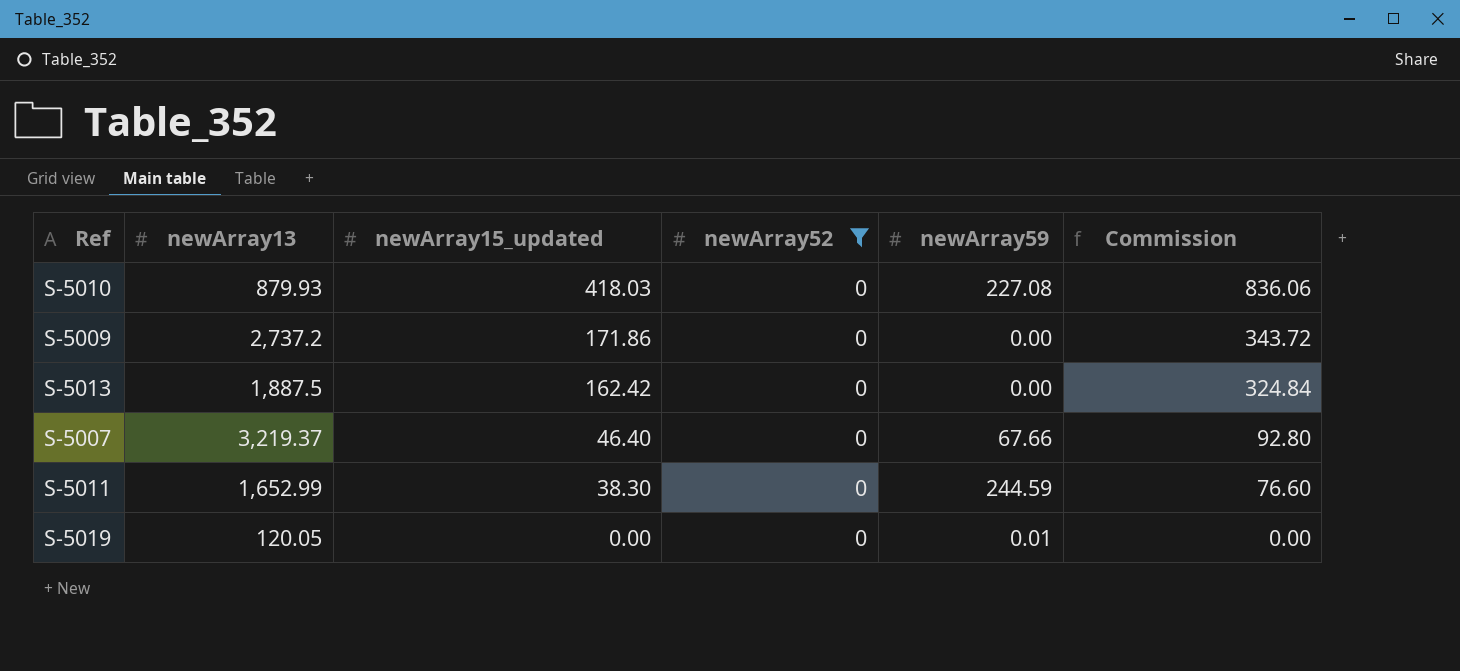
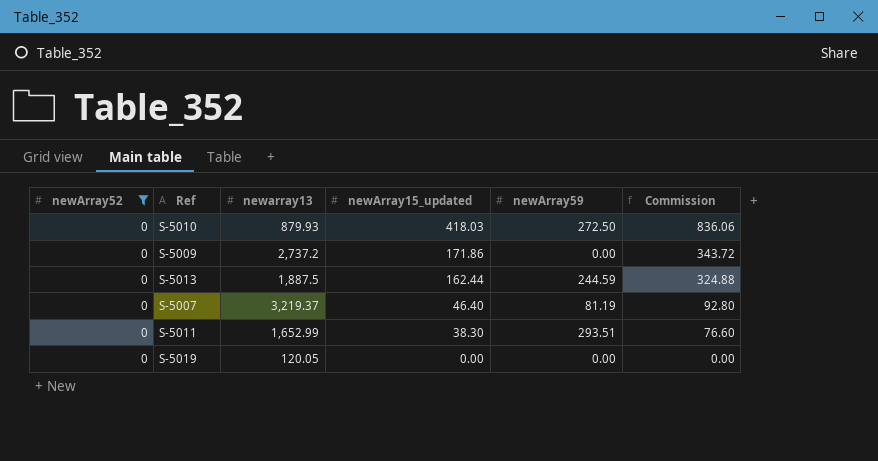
column newArray52 | position: 4 -> 1
column name: newArray13 -> newarray13
S-5010 | newArray59: 227.08 -> 272.50
S-5013 | newArray15_updated: 162.42 -> 162.44
S-5013 | newArray59: 0.00 -> 244.59
S-5013 | Commission: 324.84 -> 324.88
S-5007 | newArray59: 67.66 -> 81.19
S-5011 | newArray59: 244.59 -> 293.51
S-5019 | newArray59: 0.01 -> 0.00

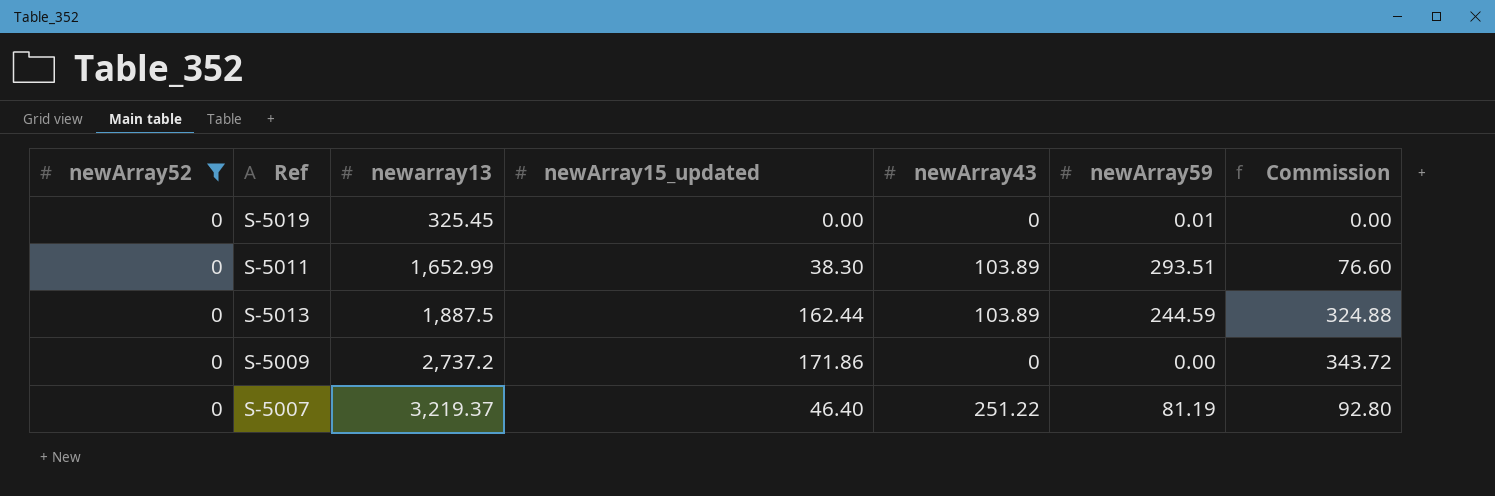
row order: newArray15_updated descending -> newarray13 ascending
column newArray43 | position: none -> 5
row S-5010: 0 | 879.93 | 418.03 | 272.50 | 836.06 -> none
S-5019 | newarray13: 120.05 -> 325.45
S-5019 | newArray59: 0.00 -> 0.01

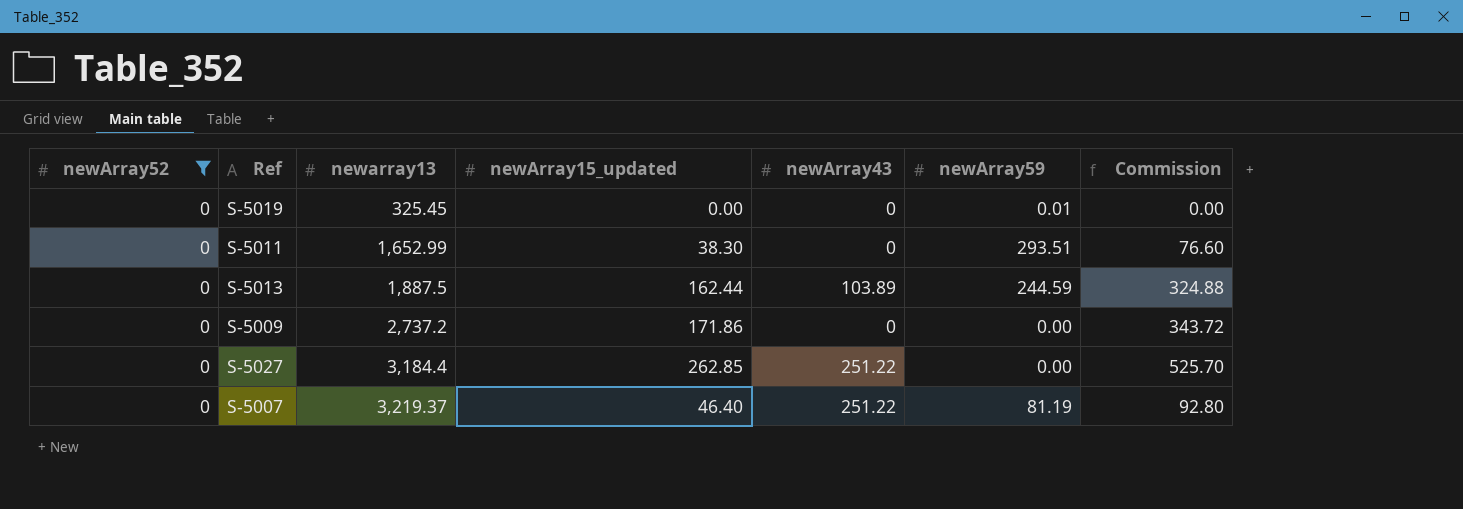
S-5011 | newArray43: 103.89 -> 0
row S-5027: none -> 0 | 3,184.4 | 262.85 | 251.22 | 0.00 | 525.70

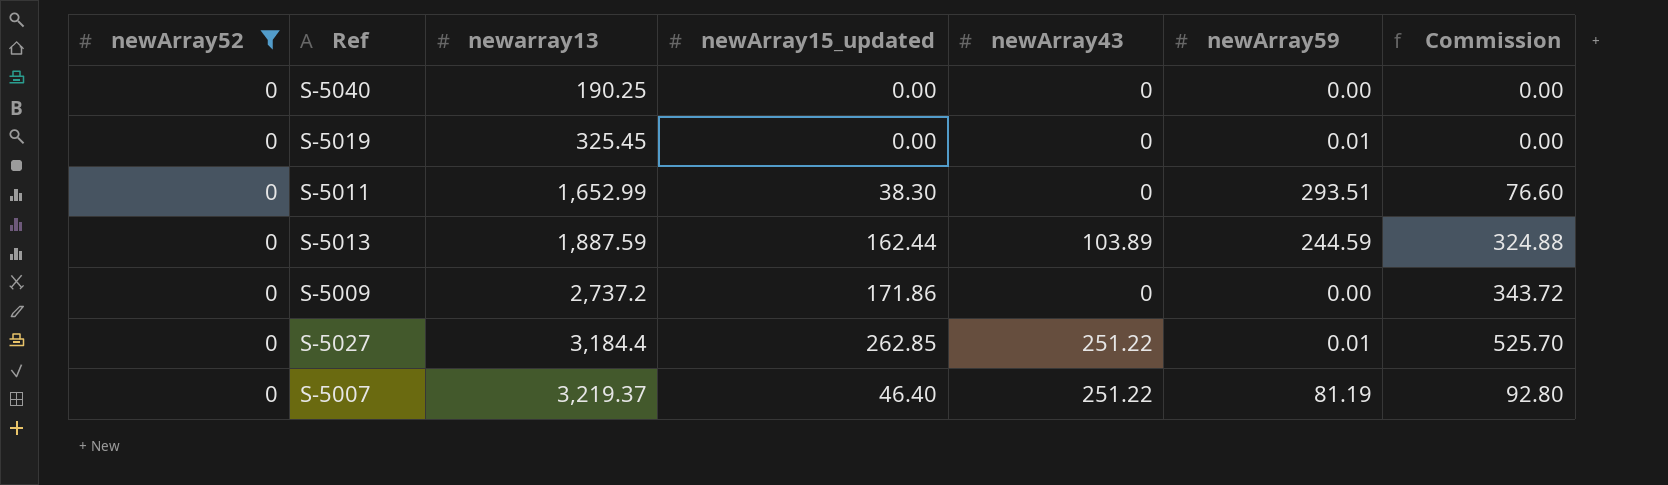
row S-5040: none -> 0 | 190.25 | 0.00 | 0 | 0.00 | 0.00
S-5013 | newarray13: 1,887.5 -> 1,887.59
S-5027 | newArray59: 0.00 -> 0.01

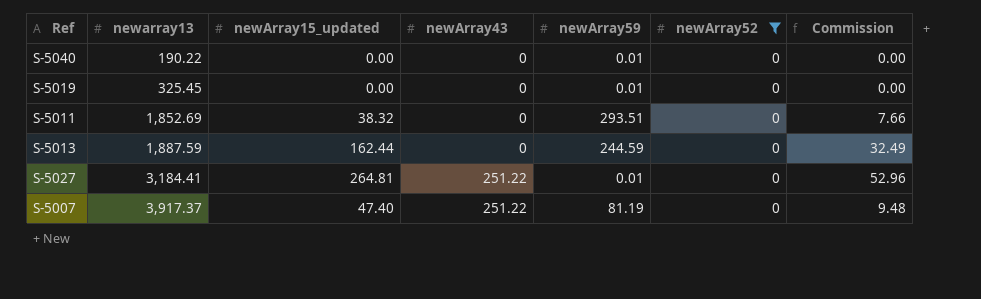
column newArray52 | position: 1 -> 6
column Commission | formula: [newArray15_updated] * 2 -> [newArray15_updated] * 0.2
row S-5009: 0 | 2,737.2 | 171.86 | 0 | 0.00 | 343.72 -> none
S-5040 | newarray13: 190.25 -> 190.22
S-5040 | newArray59: 0.00 -> 0.01
S-5011 | newarray13: 1,652.99 -> 1,852.69
S-5011 | newArray15_updated: 38.30 -> 38.32
S-5013 | newArray43: 103.89 -> 0
S-5027 | newarray13: 3,184.4 -> 3,184.41
S-5027 | newArray15_updated: 262.85 -> 264.81
S-5007 | newarray13: 3,219.37 -> 3,917.37
S-5007 | newArray15_updated: 46.40 -> 47.40

